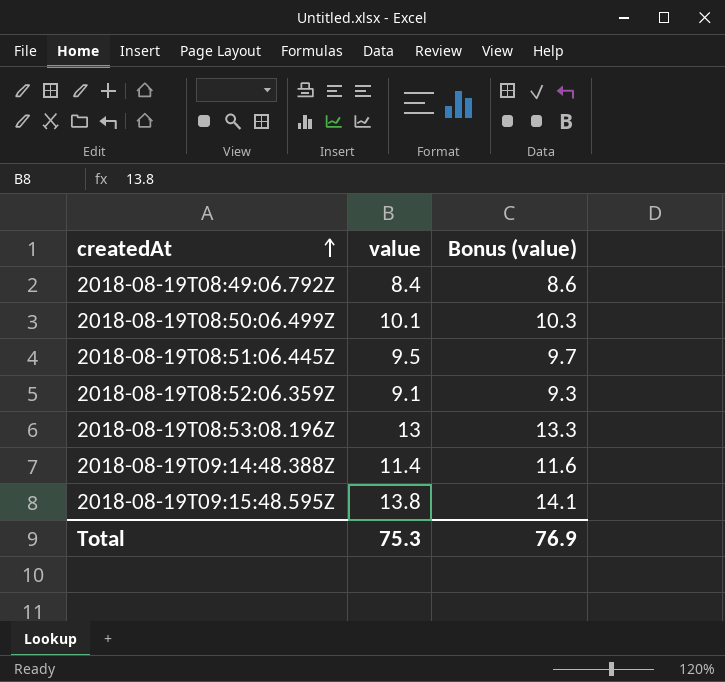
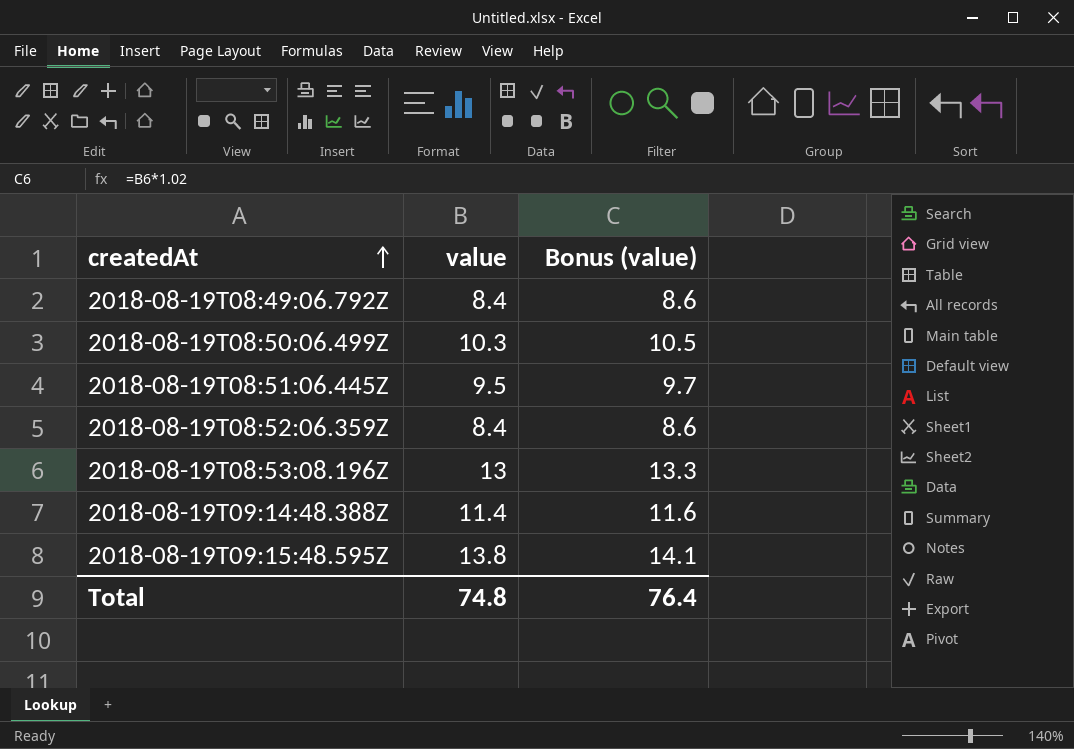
2018-08-19T08:50:06.499Z | value: 10.1 -> 10.3
2018-08-19T08:50:06.499Z | Bonus (value): 10.3 -> 10.5
2018-08-19T08:52:06.359Z | value: 9.1 -> 8.4
2018-08-19T08:52:06.359Z | Bonus (value): 9.3 -> 8.6
Total | value: 75.3 -> 74.8
Total | Bonus (value): 76.9 -> 76.4

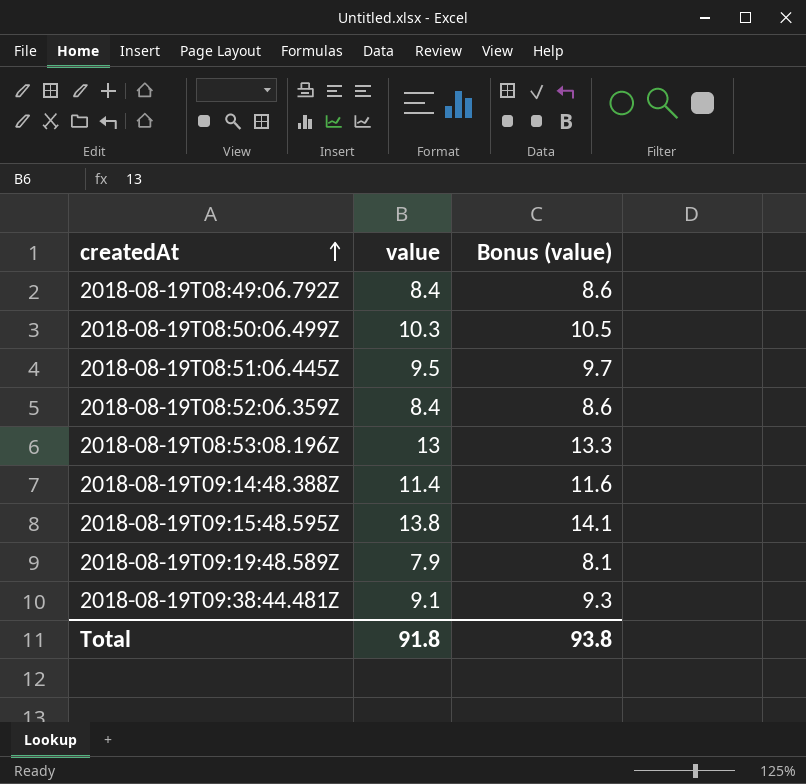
row 2018-08-19T09:19:48.589Z: none -> 7.9 | 8.1
row 2018-08-19T09:38:44.481Z: none -> 9.1 | 9.3
Total | value: 74.8 -> 91.8
Total | Bonus (value): 76.4 -> 93.8

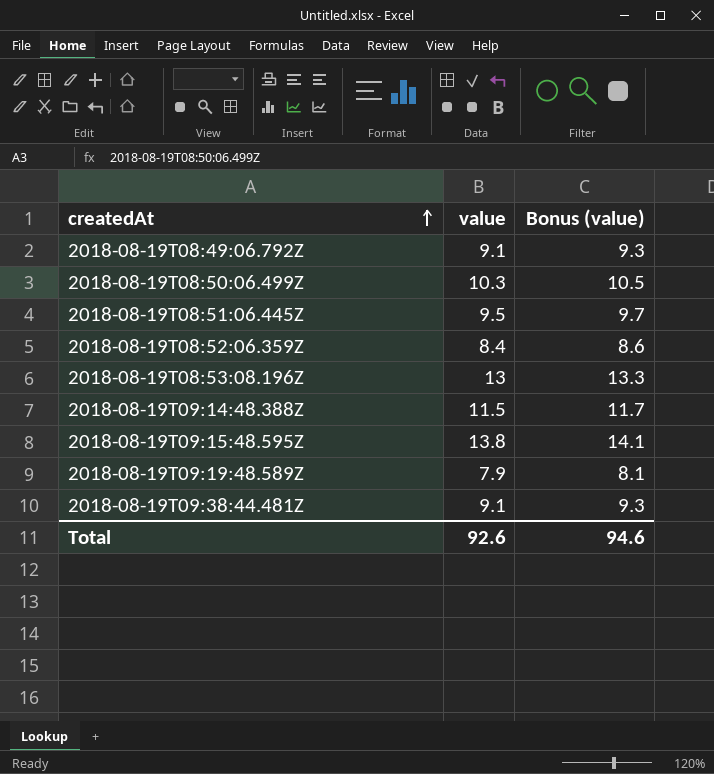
2018-08-19T08:49:06.792Z | value: 8.4 -> 9.1
2018-08-19T08:49:06.792Z | Bonus (value): 8.6 -> 9.3
2018-08-19T09:14:48.388Z | value: 11.4 -> 11.5
2018-08-19T09:14:48.388Z | Bonus (value): 11.6 -> 11.7
Total | value: 91.8 -> 92.6
Total | Bonus (value): 93.8 -> 94.6

